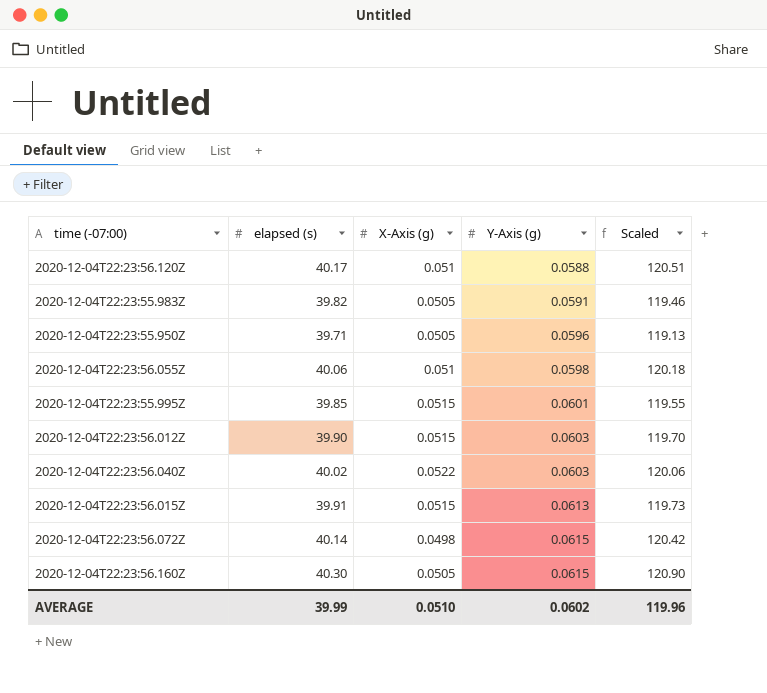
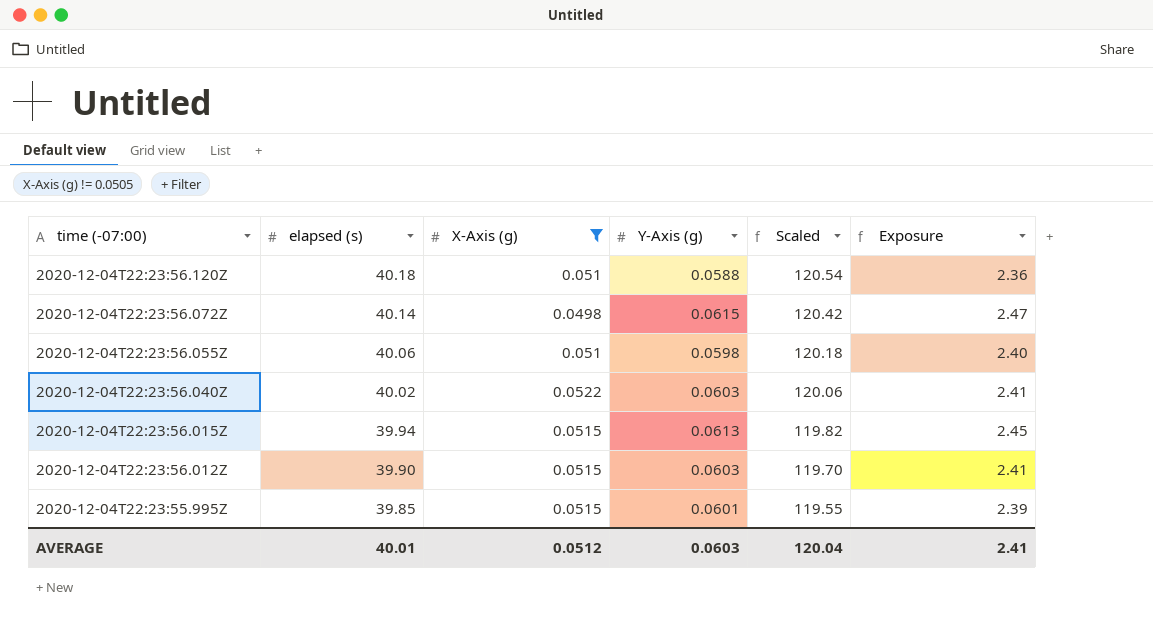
filter: none -> X-Axis (g) != 0.0505
row order: Y-Axis (g) ascending -> time (-07:00) descending
column Exposure | formula: none -> [elapsed (s)] * [Y-Axis (g)]
2020-12-04T22:23:56.120Z | elapsed (s): 40.17 -> 40.18
2020-12-04T22:23:56.120Z | Scaled: 120.51 -> 120.54
2020-12-04T22:23:56.015Z | elapsed (s): 39.91 -> 39.94
2020-12-04T22:23:56.015Z | Scaled: 119.73 -> 119.82
AVERAGE | elapsed (s): 39.99 -> 40.01
AVERAGE | X-Axis (g): 0.0510 -> 0.0512
AVERAGE | Y-Axis (g): 0.0602 -> 0.0603
AVERAGE | Scaled: 119.96 -> 120.04

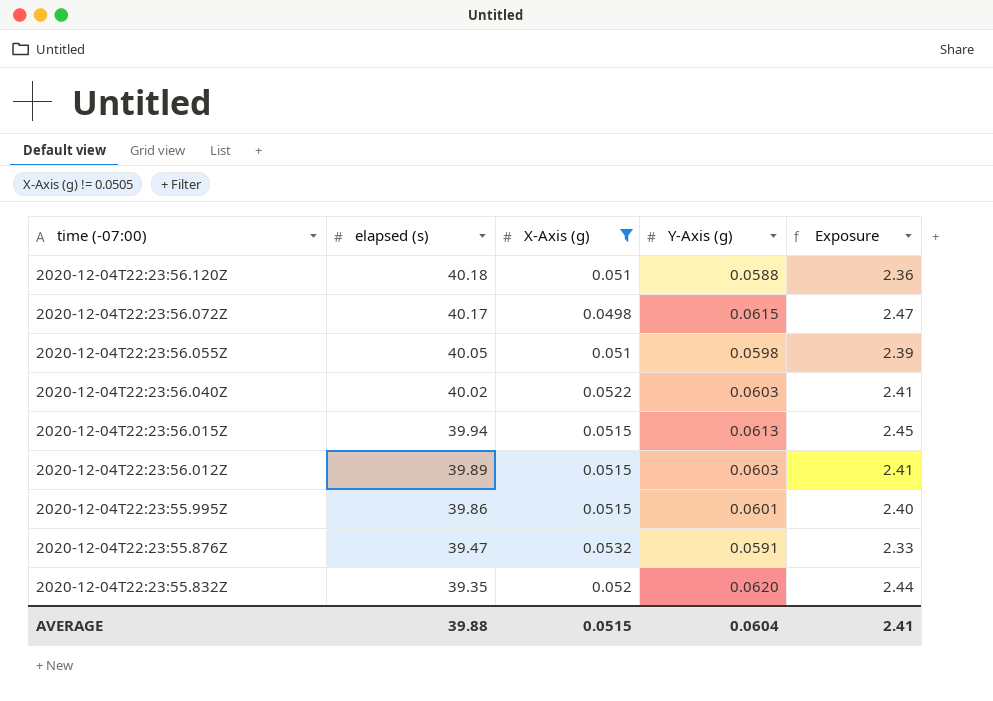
column Scaled | formula: [elapsed (s)] * 3 -> none
2020-12-04T22:23:56.072Z | elapsed (s): 40.14 -> 40.17
2020-12-04T22:23:56.055Z | elapsed (s): 40.06 -> 40.05
2020-12-04T22:23:56.055Z | Exposure: 2.40 -> 2.39
2020-12-04T22:23:56.012Z | elapsed (s): 39.90 -> 39.89
2020-12-04T22:23:55.995Z | elapsed (s): 39.85 -> 39.86
2020-12-04T22:23:55.995Z | Exposure: 2.39 -> 2.40
row 2020-12-04T22:23:55.876Z: none -> 39.47 | 0.0532 | 0.0591 | 2.33
row 2020-12-04T22:23:55.832Z: none -> 39.35 | 0.052 | 0.0620 | 2.44
AVERAGE | elapsed (s): 40.01 -> 39.88
AVERAGE | X-Axis (g): 0.0512 -> 0.0515
AVERAGE | Y-Axis (g): 0.0603 -> 0.0604

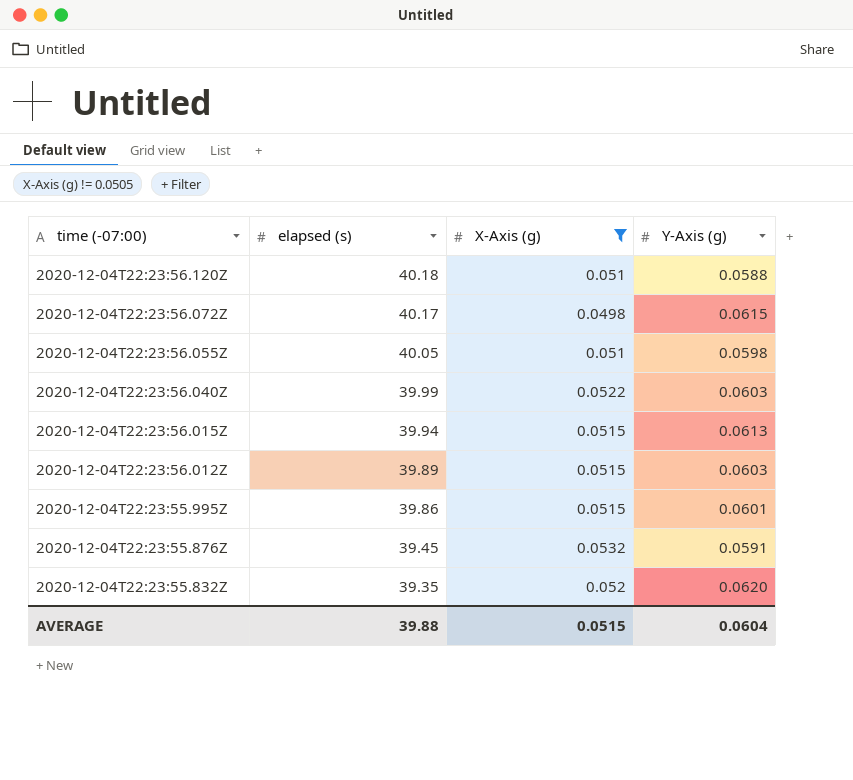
column Exposure | formula: [elapsed (s)] * [Y-Axis (g)] -> none
2020-12-04T22:23:56.040Z | elapsed (s): 40.02 -> 39.99
2020-12-04T22:23:55.876Z | elapsed (s): 39.47 -> 39.45

